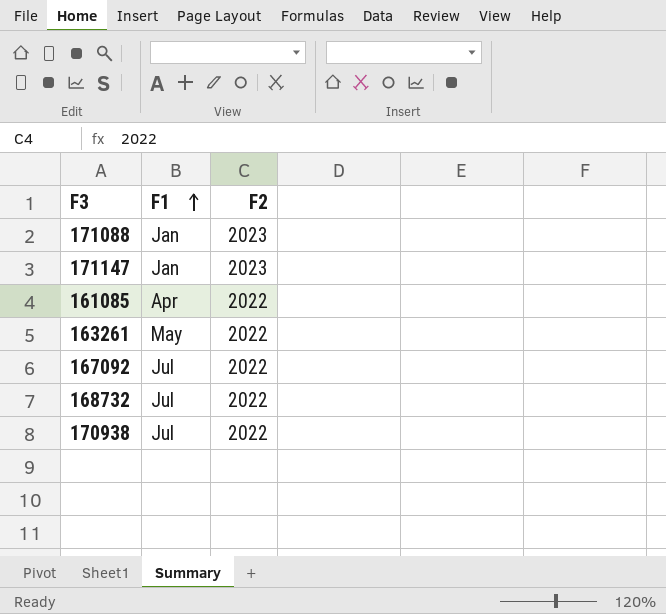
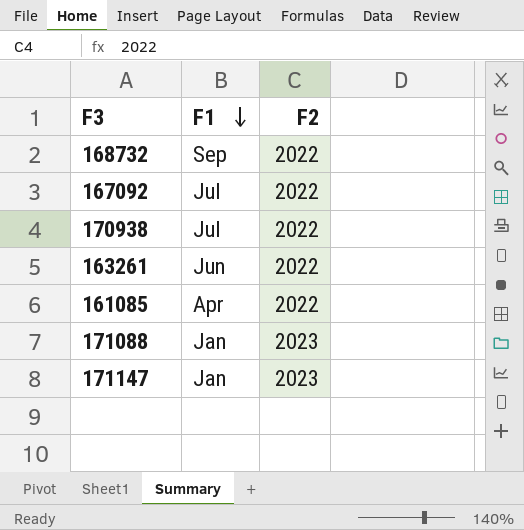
row order: F1 ascending -> F1 descending
168732 | F1: Jul -> Sep
163261 | F1: May -> Jun

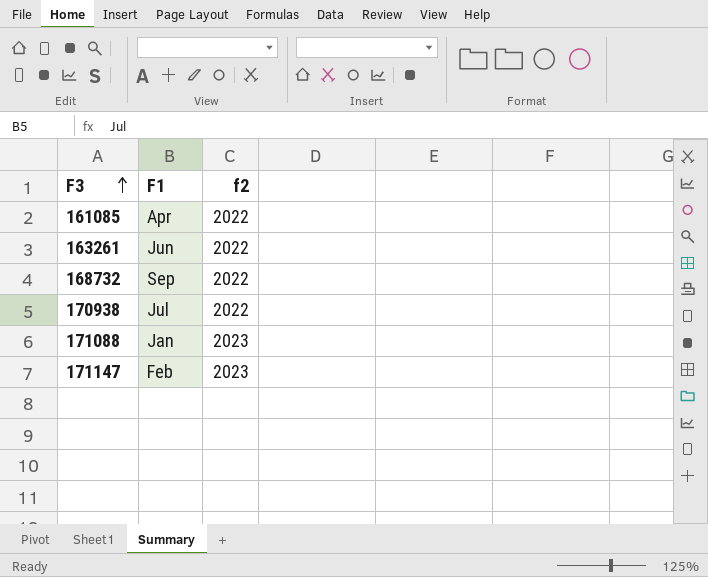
row order: F1 descending -> F3 ascending
column name: F2 -> f2
row 167092: Jul | 2022 -> none
171147 | F1: Jan -> Feb

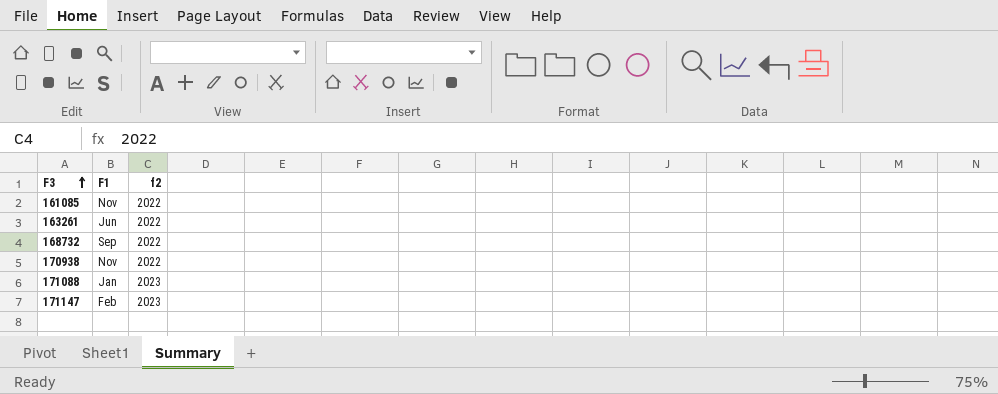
161085 | F1: Apr -> Nov
170938 | F1: Jul -> Nov

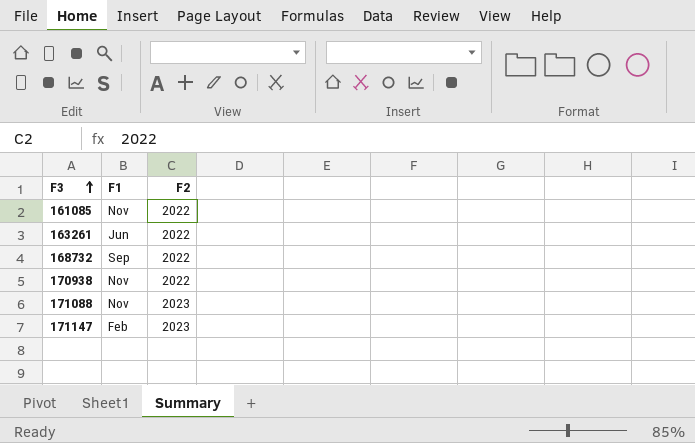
column name: f2 -> F2
171088 | F1: Jan -> Nov

